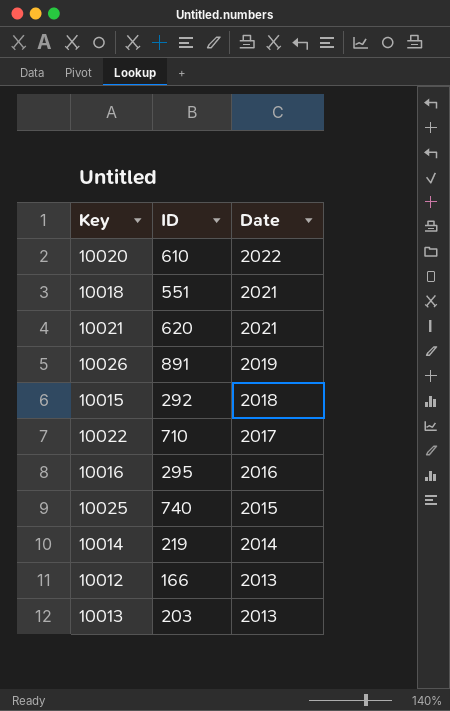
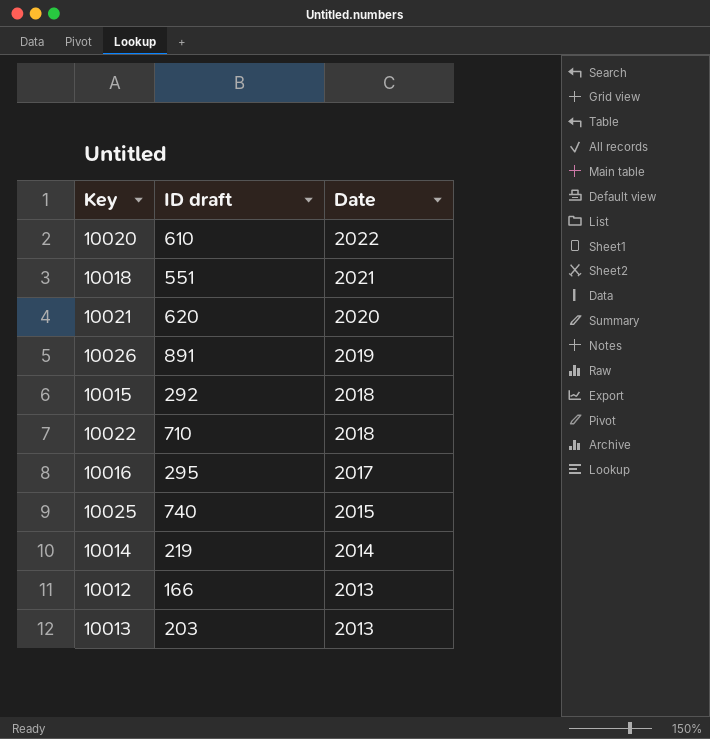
column name: ID -> ID draft
10021 | Date: 2021 -> 2020
10022 | Date: 2017 -> 2018
10016 | Date: 2016 -> 2017

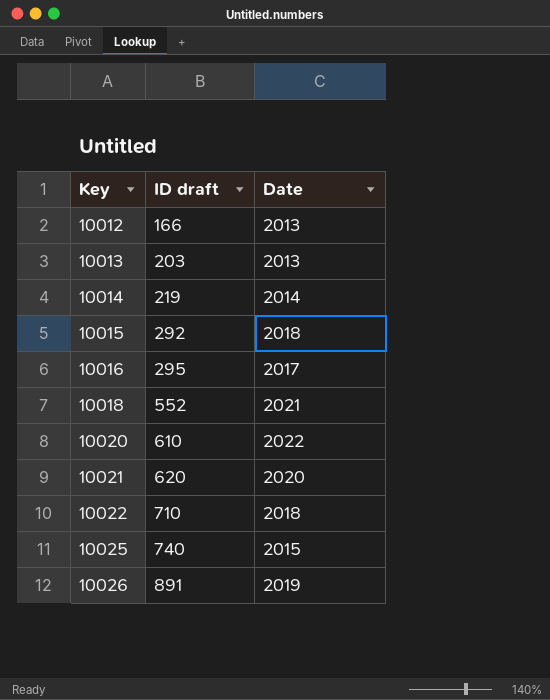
row order: Date descending -> Key ascending
10018 | ID draft: 551 -> 552

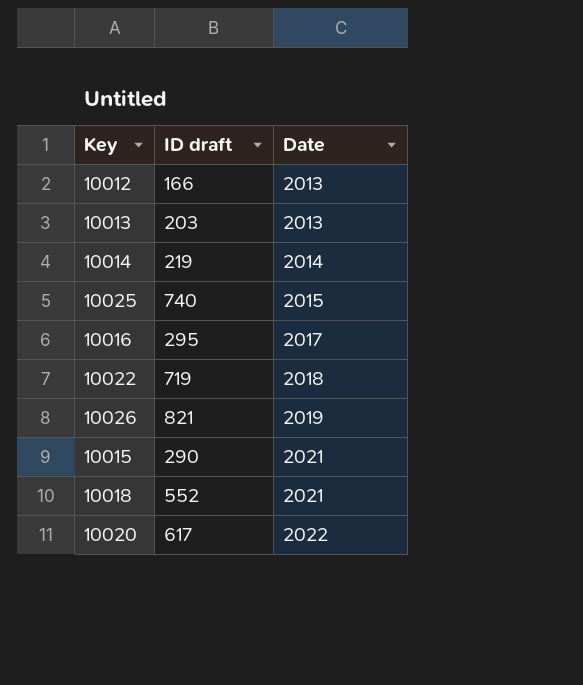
row order: Key ascending -> Date ascending
row 10021: 620 | 2020 -> none
10022 | ID draft: 710 -> 719
10026 | ID draft: 891 -> 821
10015 | ID draft: 292 -> 290
10015 | Date: 2018 -> 2021
10020 | ID draft: 610 -> 617

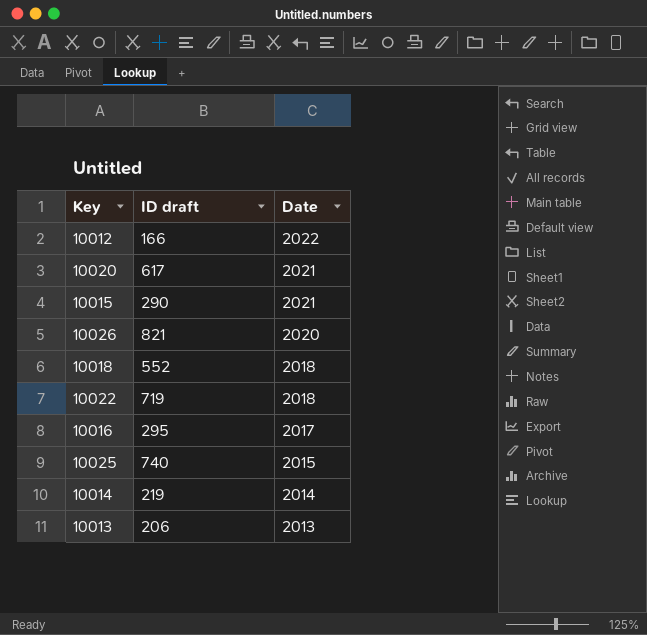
row order: Date ascending -> Date descending
10012 | Date: 2013 -> 2022
10020 | Date: 2022 -> 2021
10026 | Date: 2019 -> 2020
10018 | Date: 2021 -> 2018
10013 | ID draft: 203 -> 206

